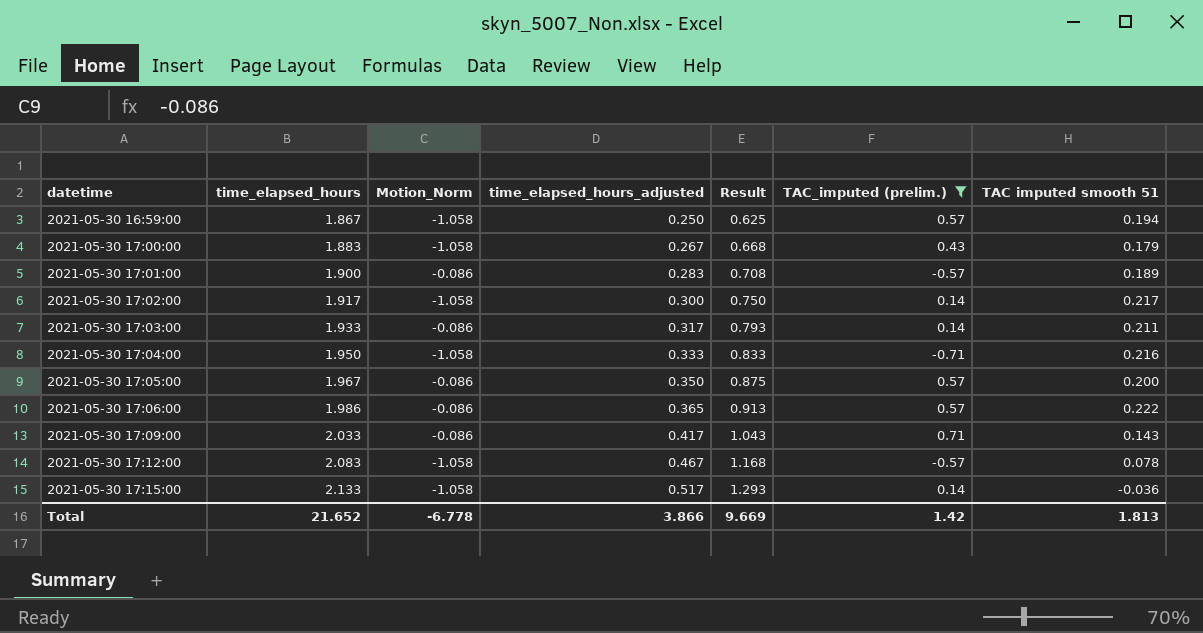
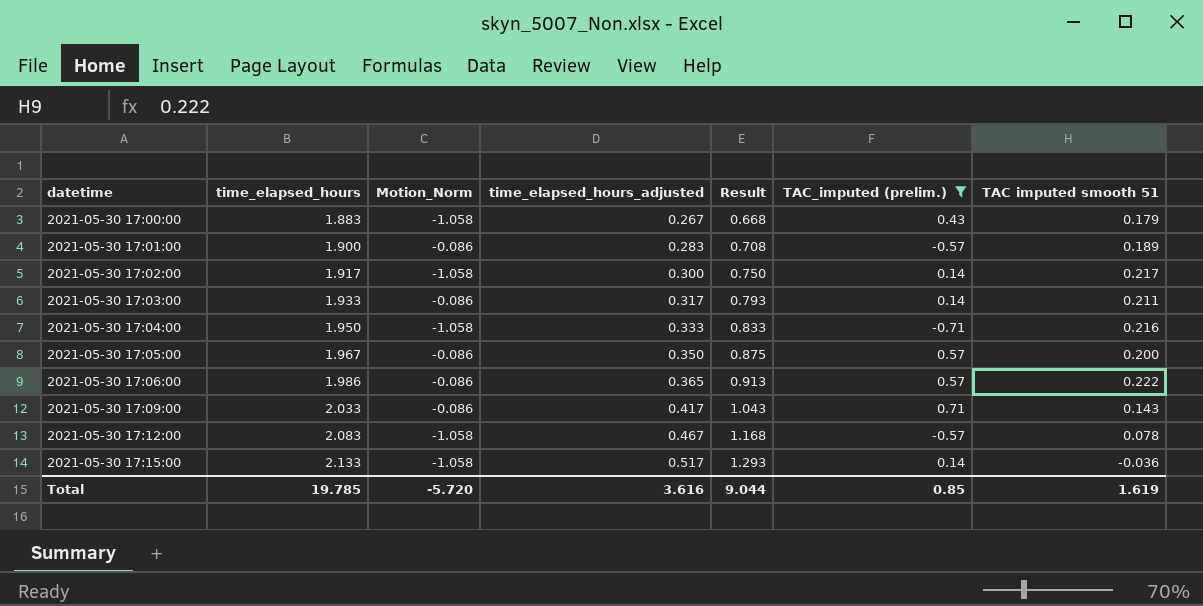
row 2021-05-30 16:59:00: 1.867 | -1.058 | 0.250 | 0.625 | 0.57 | 0.194 -> none
Total | time_elapsed_hours: 21.652 -> 19.785
Total | Motion_Norm: -6.778 -> -5.720
Total | time_elapsed_hours_adjusted: 3.866 -> 3.616
Total | Result: 9.669 -> 9.044
Total | TAC_imputed (prelim.): 1.42 -> 0.85
Total | TAC imputed smooth 51: 1.813 -> 1.619

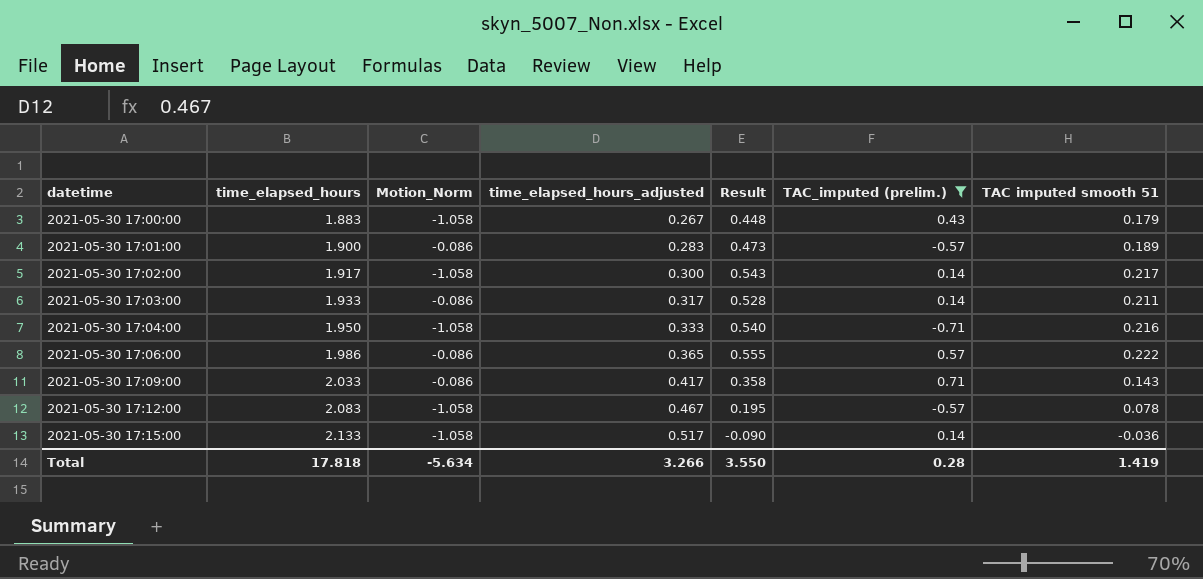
column Result | formula: [time_elapsed_hours_adjusted] * 2.5 -> [TAC imputed smooth 51] * 2.5
row 2021-05-30 17:05:00: 1.967 | -0.086 | 0.350 | 0.875 | 0.57 | 0.200 -> none
Total | time_elapsed_hours: 19.785 -> 17.818
Total | Motion_Norm: -5.720 -> -5.634
Total | time_elapsed_hours_adjusted: 3.616 -> 3.266
Total | Result: 9.044 -> 3.550
Total | TAC_imputed (prelim.): 0.85 -> 0.28
Total | TAC imputed smooth 51: 1.619 -> 1.419

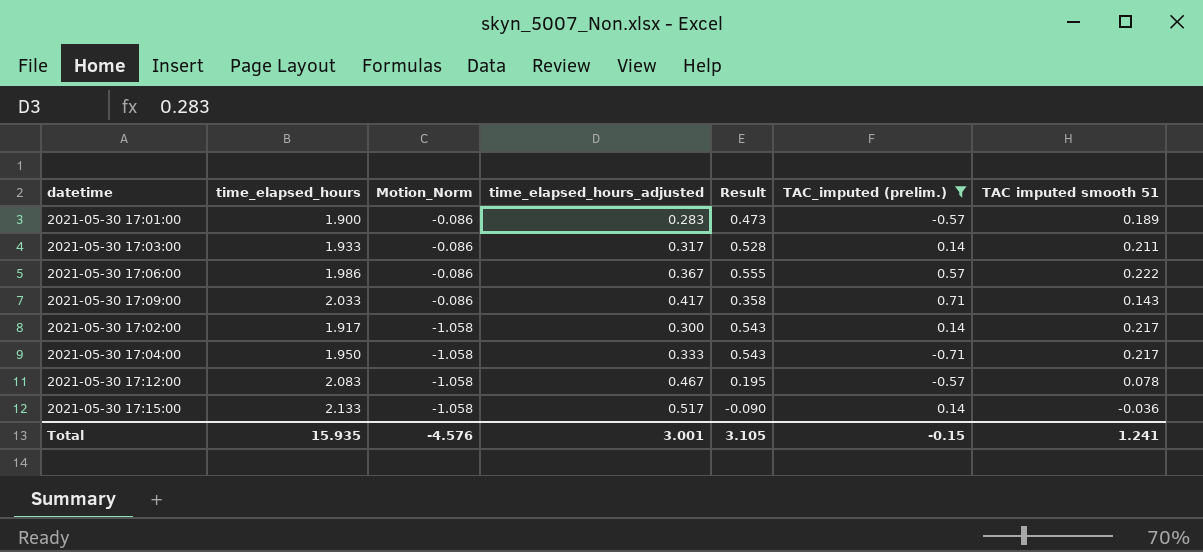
row order: datetime ascending -> Motion_Norm descending
row 2021-05-30 17:00:00: 1.883 | -1.058 | 0.267 | 0.448 | 0.43 | 0.179 -> none
2021-05-30 17:06:00 | time_elapsed_hours_adjusted: 0.365 -> 0.367
2021-05-30 17:04:00 | Result: 0.540 -> 0.543
2021-05-30 17:04:00 | TAC imputed smooth 51: 0.216 -> 0.217
Total | time_elapsed_hours: 17.818 -> 15.935
Total | Motion_Norm: -5.634 -> -4.576
Total | time_elapsed_hours_adjusted: 3.266 -> 3.001
Total | Result: 3.550 -> 3.105
Total | TAC_imputed (prelim.): 0.28 -> -0.15
Total | TAC imputed smooth 51: 1.419 -> 1.241

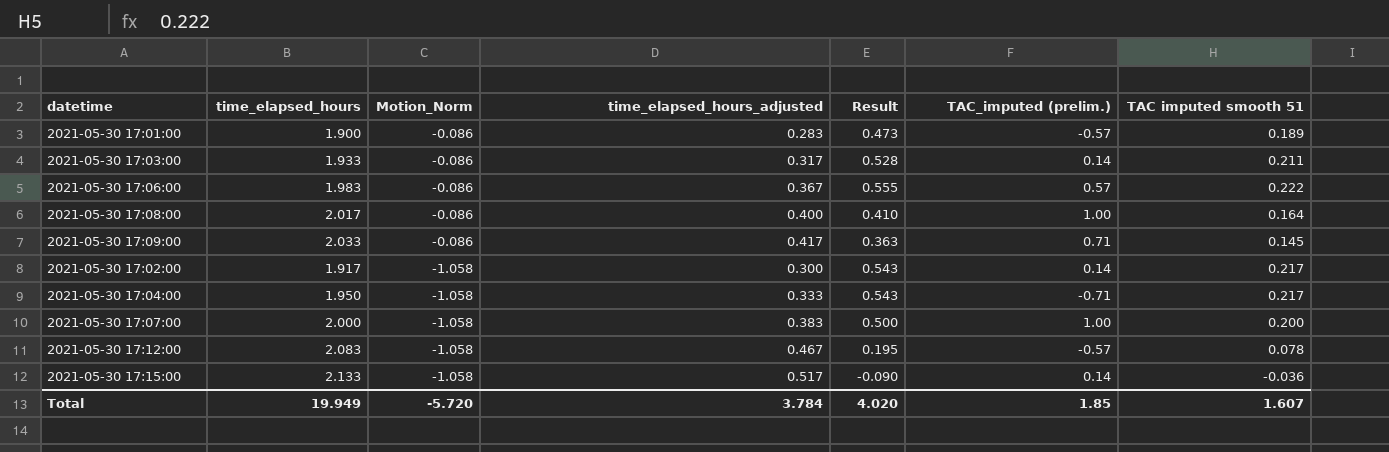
filter: TAC_imputed (prelim.) != 1.00 -> none
2021-05-30 17:06:00 | time_elapsed_hours: 1.986 -> 1.983
2021-05-30 17:09:00 | Result: 0.358 -> 0.363
2021-05-30 17:09:00 | TAC imputed smooth 51: 0.143 -> 0.145
Total | time_elapsed_hours: 15.935 -> 19.949
Total | Motion_Norm: -4.576 -> -5.720
Total | time_elapsed_hours_adjusted: 3.001 -> 3.784
Total | Result: 3.105 -> 4.020
Total | TAC_imputed (prelim.): -0.15 -> 1.85
Total | TAC imputed smooth 51: 1.241 -> 1.607

